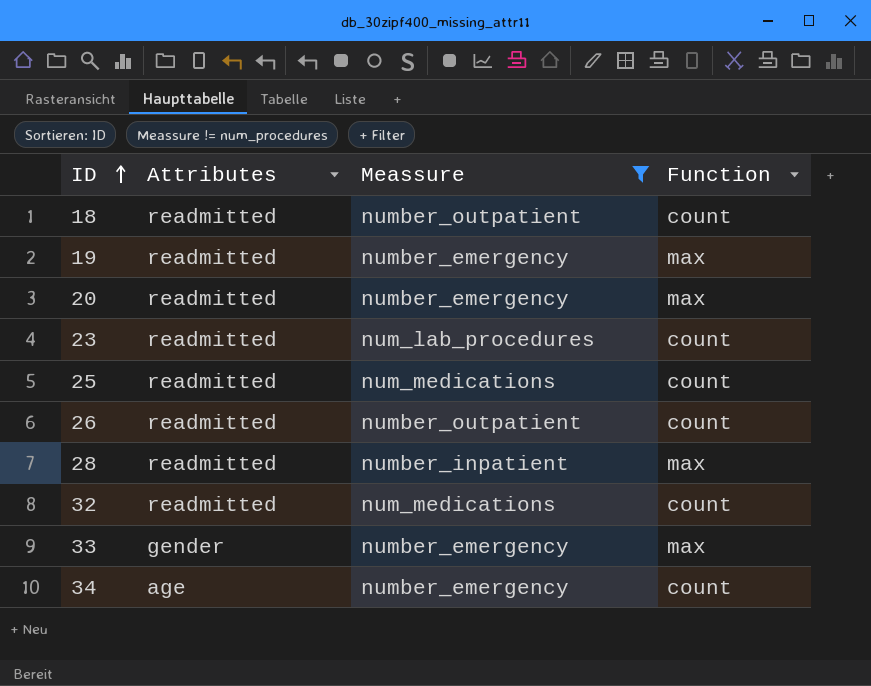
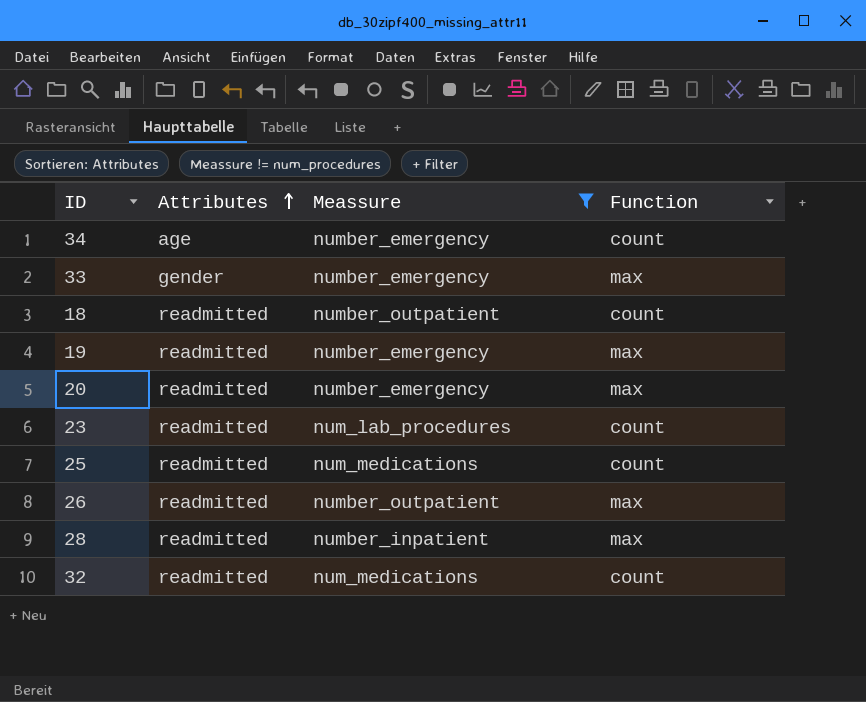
row order: ID ascending -> Attributes ascending
26 | Function: count -> max

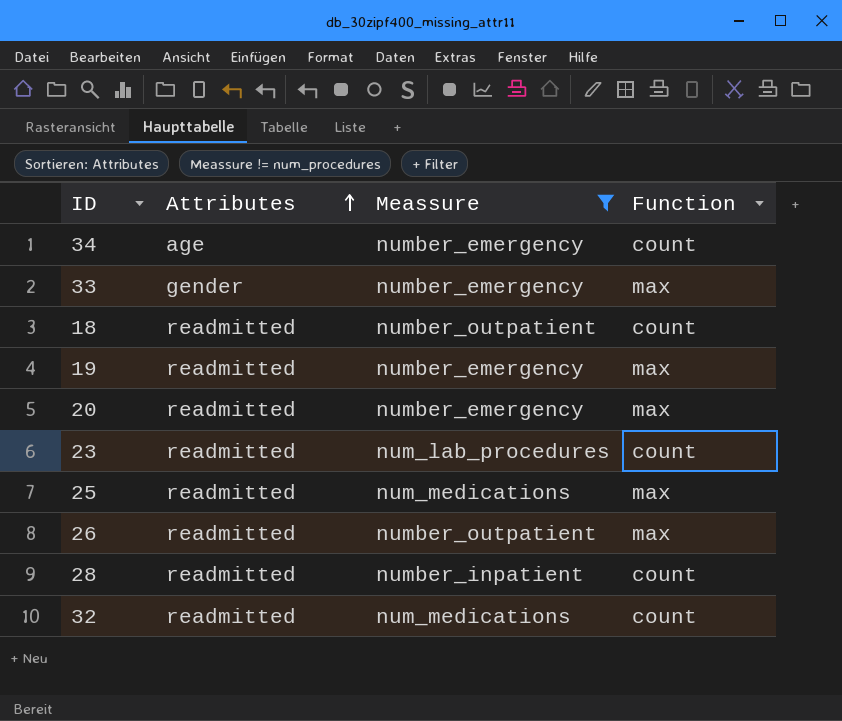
25 | Function: count -> max
28 | Function: max -> count

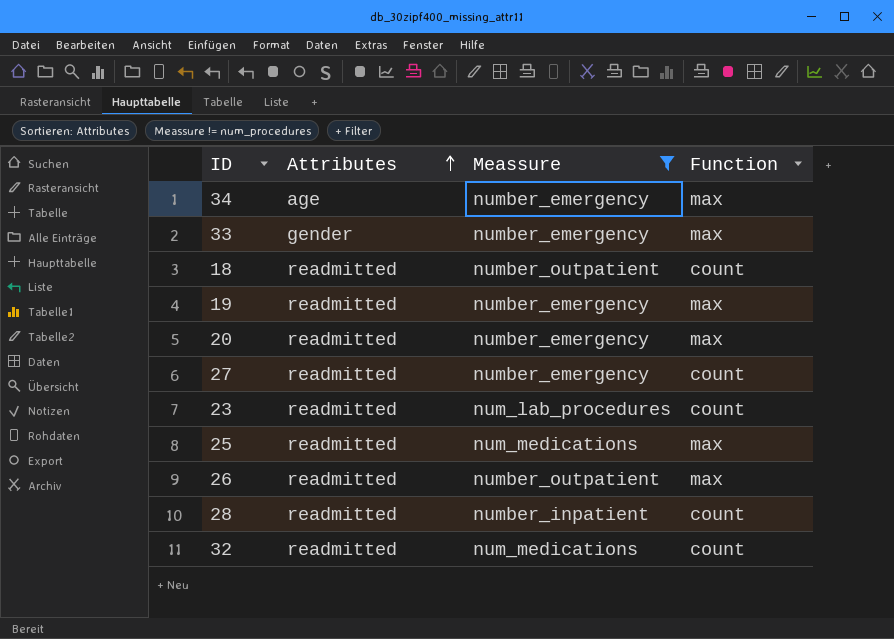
34 | Function: count -> max
row 27: none -> readmitted | number_emergency | count

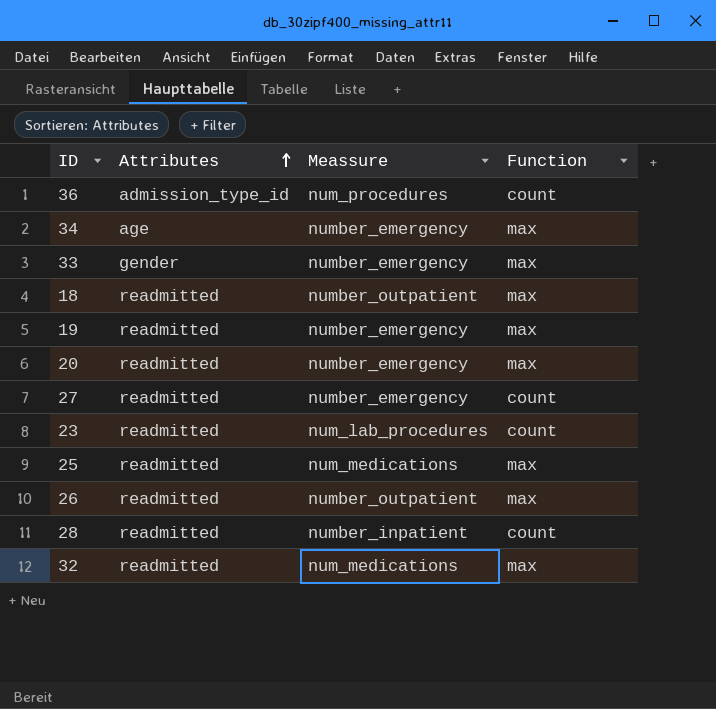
filter: Meassure != num_procedures -> none
18 | Function: count -> max
32 | Function: count -> max

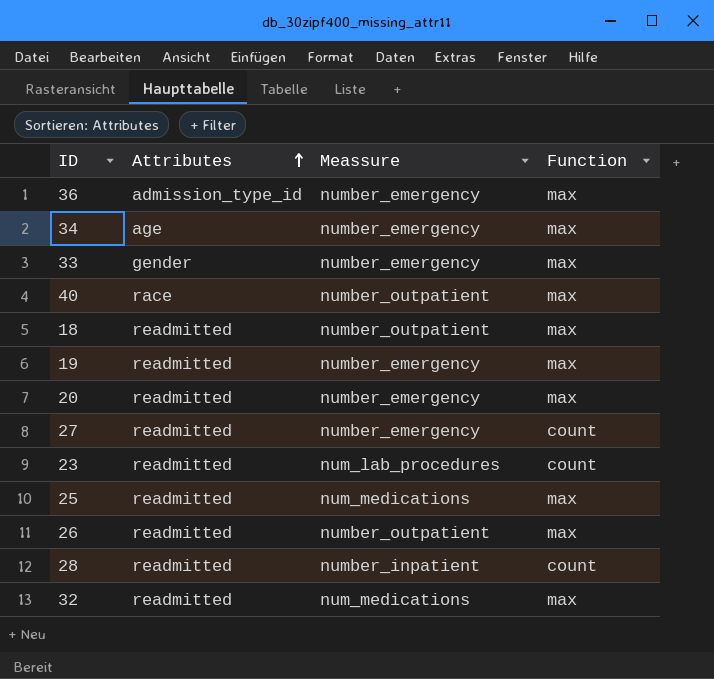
36 | Meassure: num_procedures -> number_emergency
36 | Function: count -> max
row 40: none -> race | number_outpatient | max

